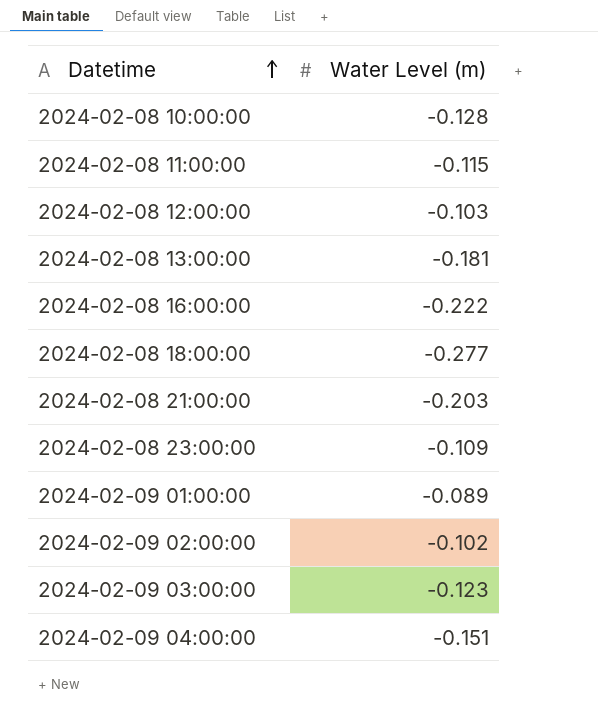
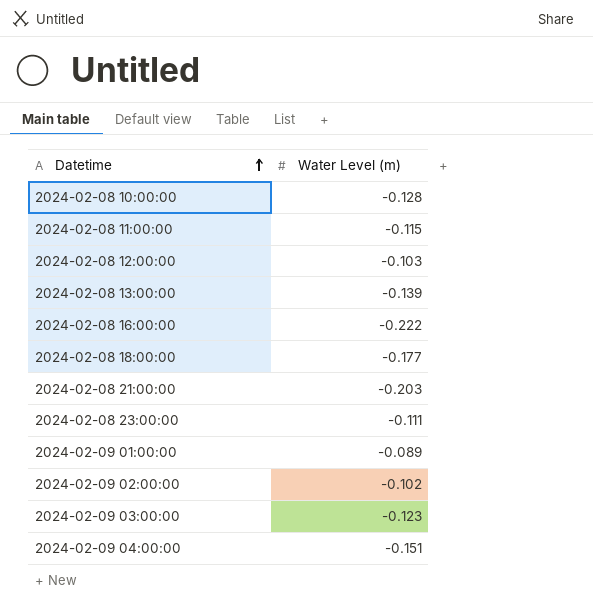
2024-02-08 13:00:00 | Water Level (m): -0.181 -> -0.139
2024-02-08 18:00:00 | Water Level (m): -0.277 -> -0.177
2024-02-08 23:00:00 | Water Level (m): -0.109 -> -0.111

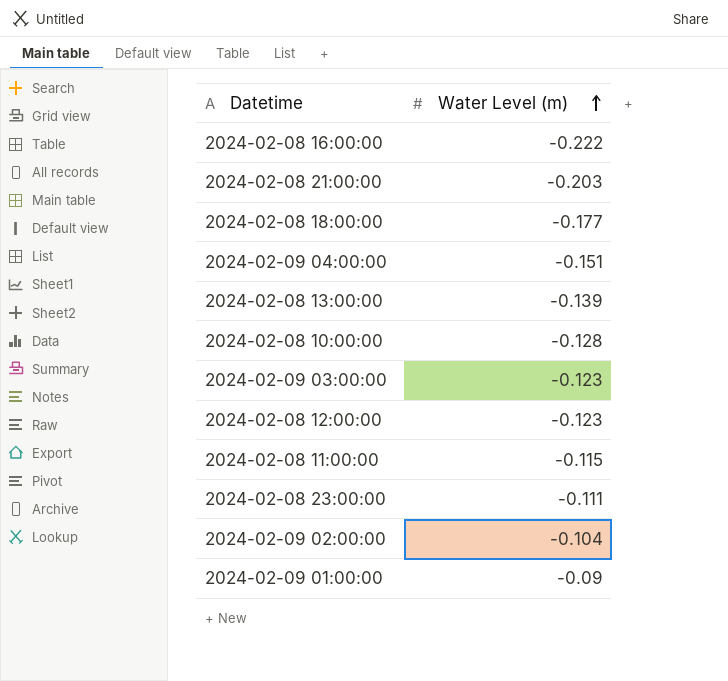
row order: Datetime ascending -> Water Level (m) ascending
2024-02-08 12:00:00 | Water Level (m): -0.103 -> -0.123
2024-02-09 02:00:00 | Water Level (m): -0.102 -> -0.104
2024-02-09 01:00:00 | Water Level (m): -0.089 -> -0.09

